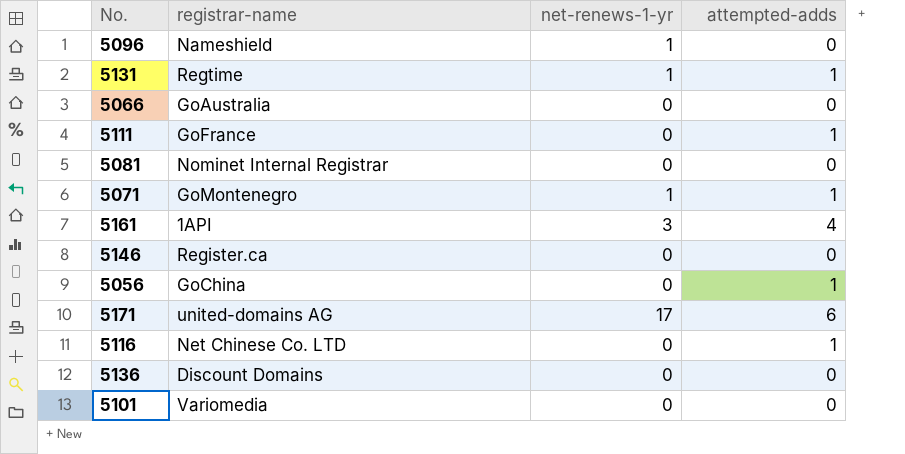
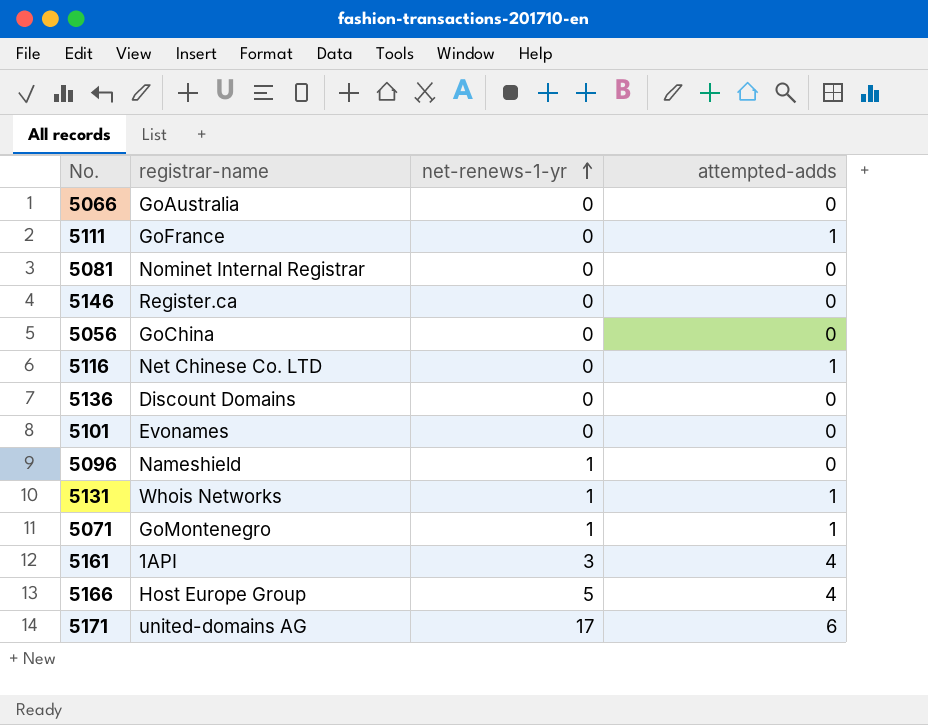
row order: none -> net-renews-1-yr ascending
5056 | attempted-adds: 1 -> 0
5101 | registrar-name: Variomedia -> Evonames
5131 | registrar-name: Regtime -> Whois Networks
row 5166: none -> Host Europe Group | 5 | 4

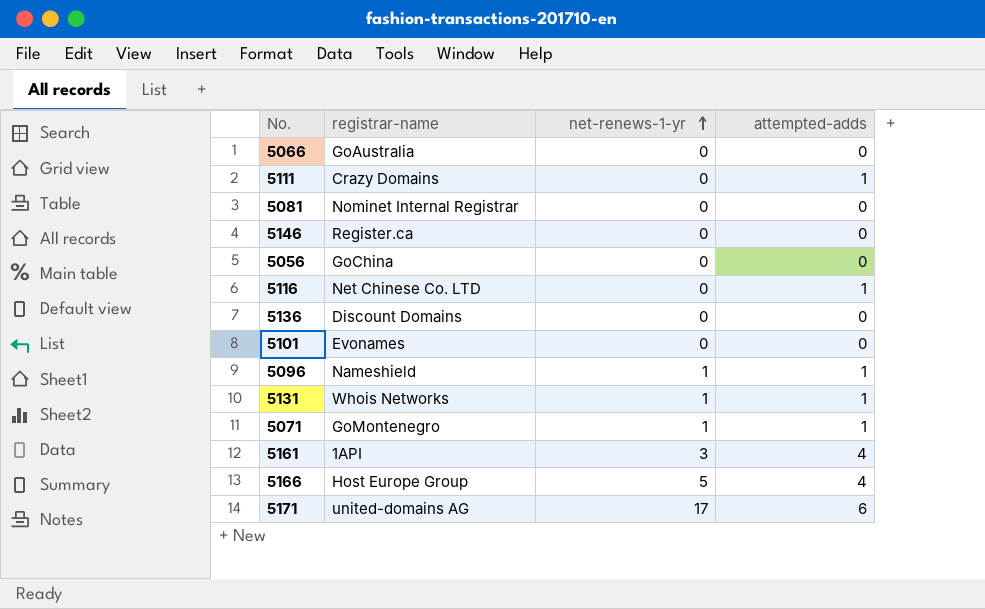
5111 | registrar-name: GoFrance -> Crazy Domains
5096 | attempted-adds: 0 -> 1

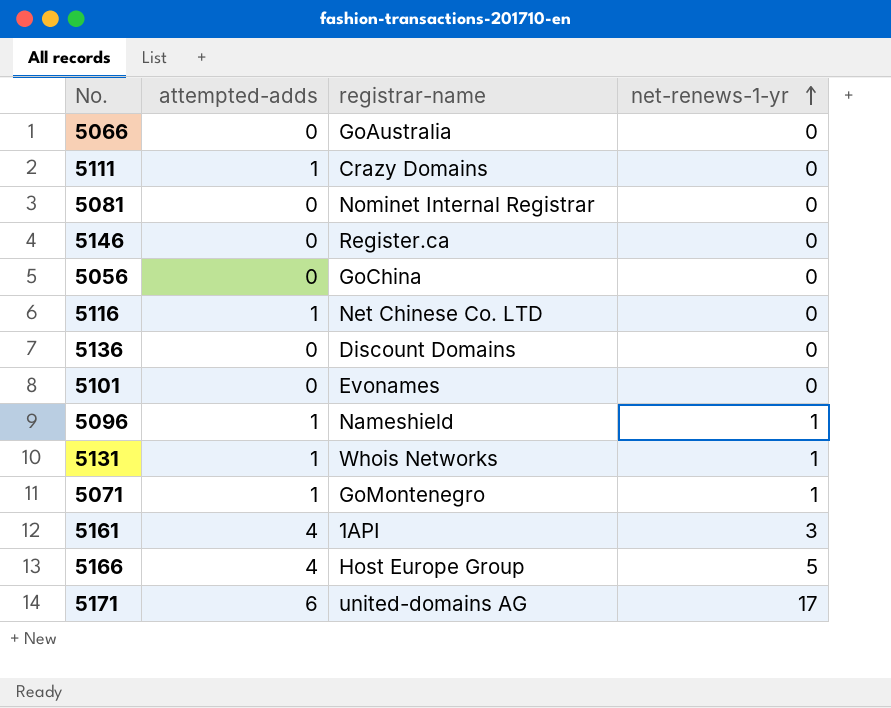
column attempted-adds | position: 4 -> 2

